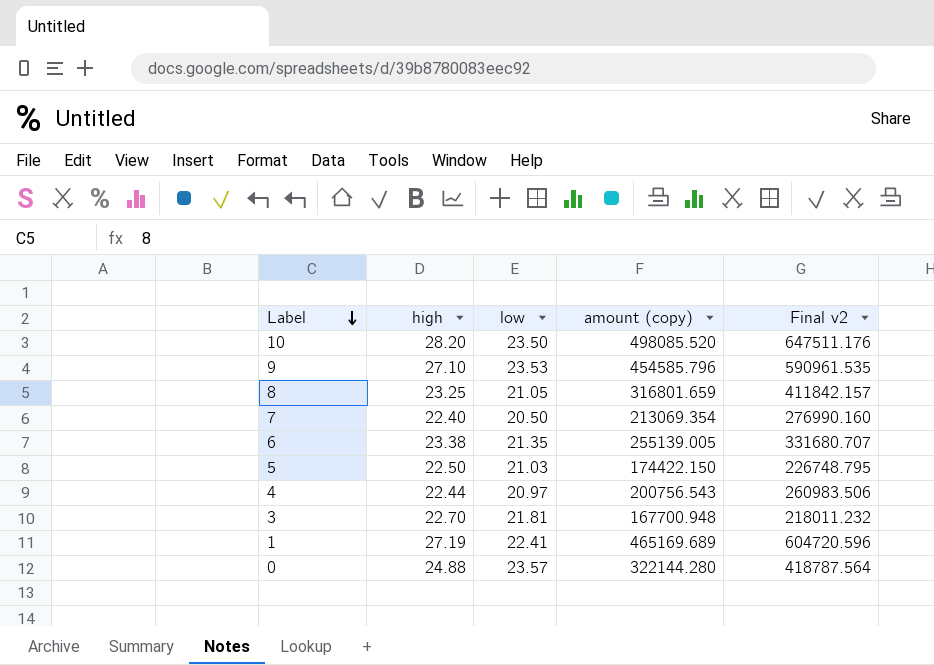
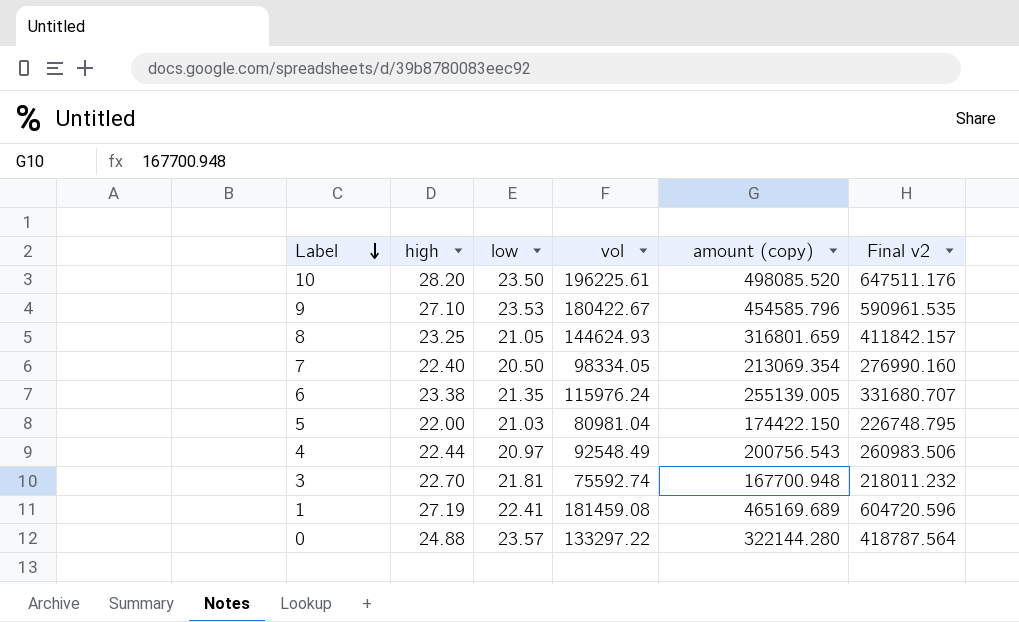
column vol | position: none -> 4
5 | high: 22.50 -> 22.00

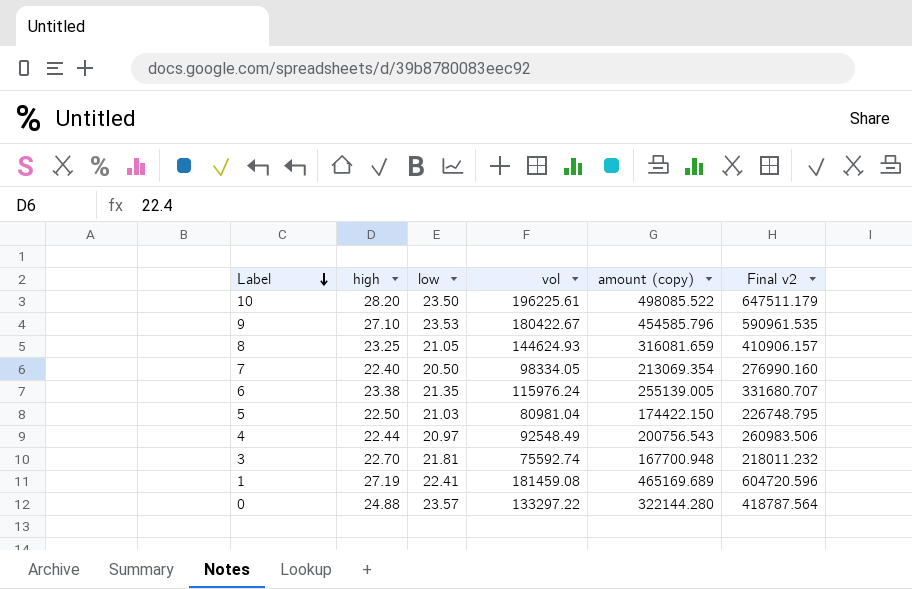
10 | amount (copy): 498085.520 -> 498085.522
10 | Final v2: 647511.176 -> 647511.179
8 | amount (copy): 316801.659 -> 316081.659
8 | Final v2: 411842.157 -> 410906.157
5 | high: 22.00 -> 22.50

